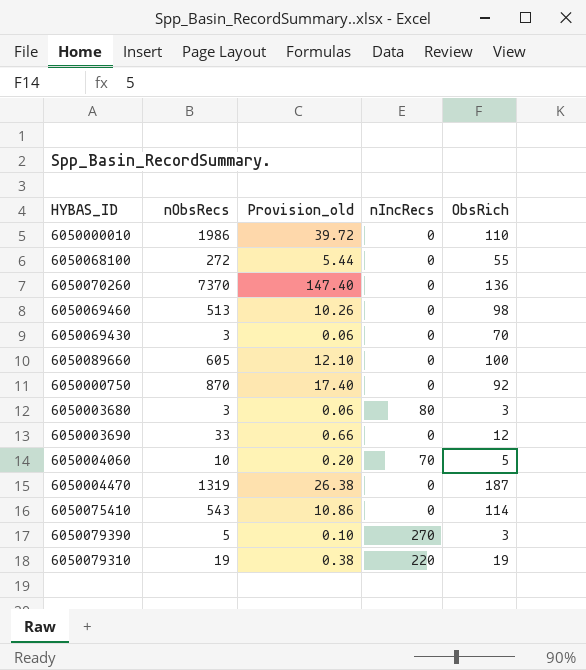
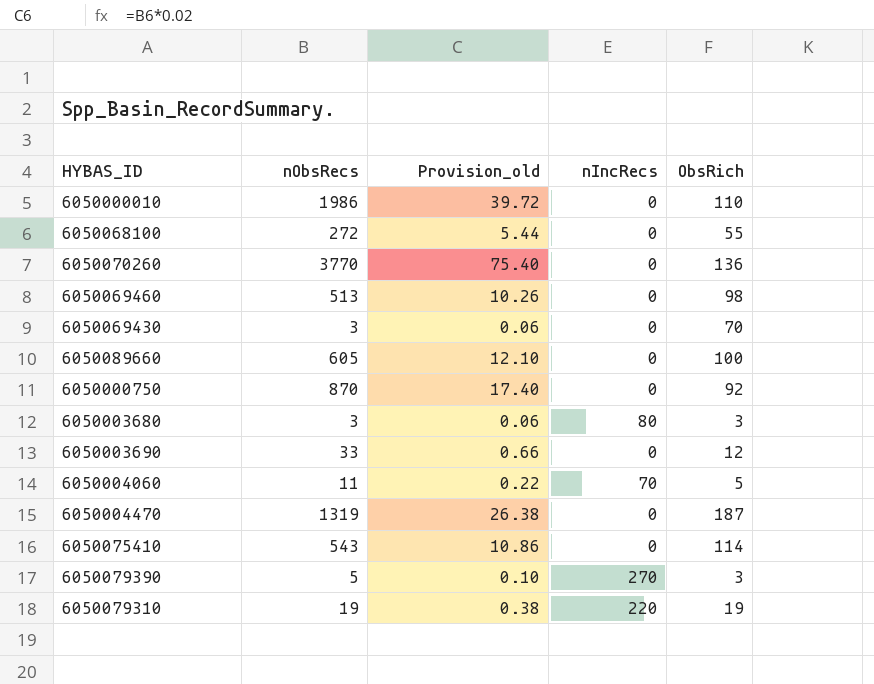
6050070260 | nObsRecs: 7370 -> 3770
6050070260 | Provision_old: 147.40 -> 75.40
6050004060 | nObsRecs: 10 -> 11
6050004060 | Provision_old: 0.20 -> 0.22

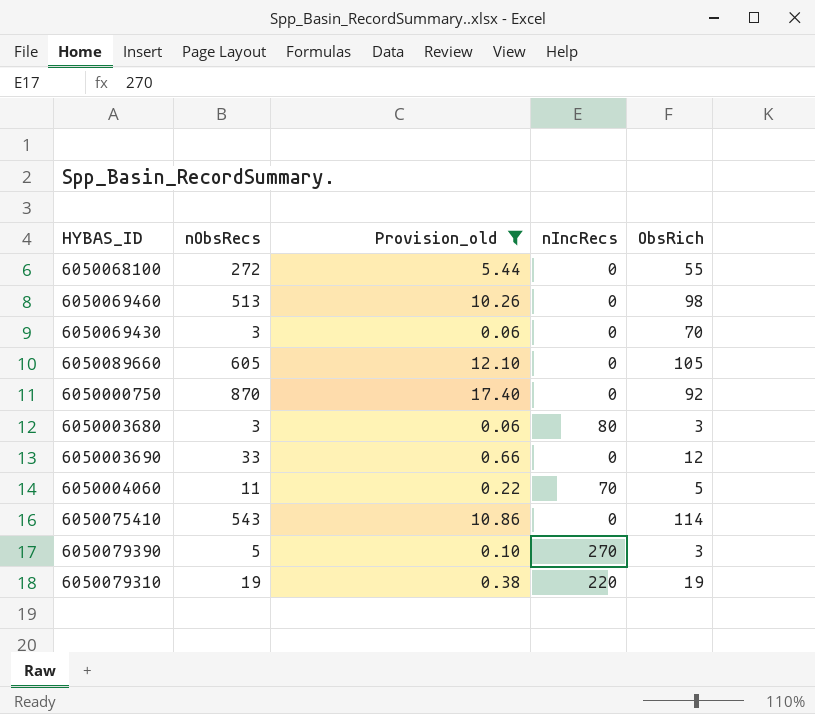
filter: none -> Provision_old <= 17.40
6050089660 | ObsRich: 100 -> 105

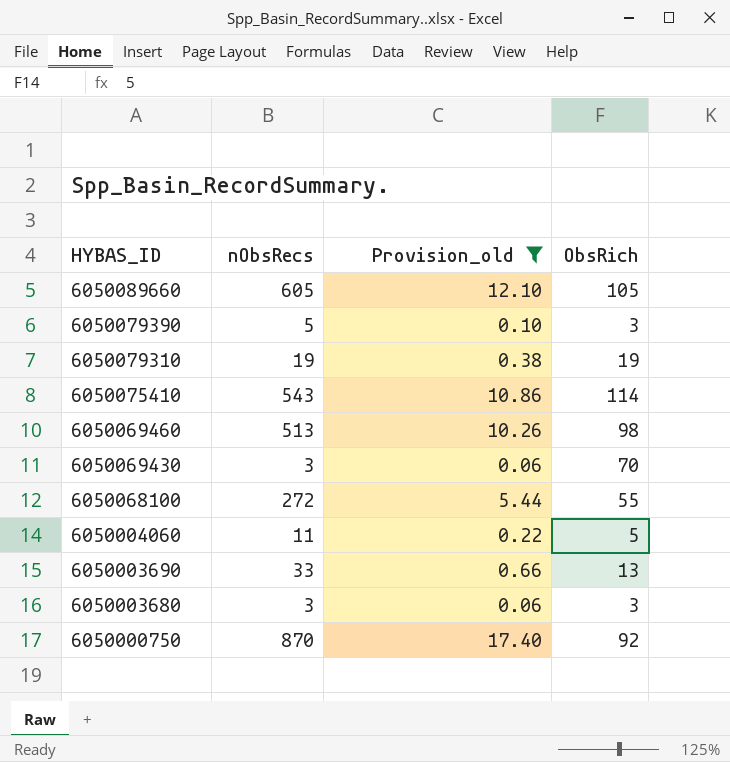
row order: none -> HYBAS_ID descending
column nIncRecs | position: 4 -> none
6050003690 | ObsRich: 12 -> 13

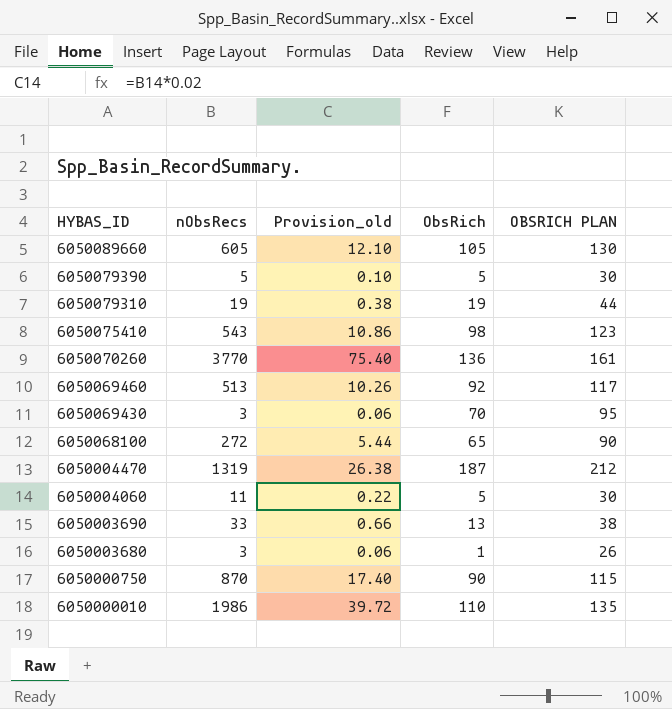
filter: Provision_old <= 17.40 -> none
column OBSRICH PLAN | formula: none -> [ObsRich] + 25
6050079390 | ObsRich: 3 -> 5
6050075410 | ObsRich: 114 -> 98
6050069460 | ObsRich: 98 -> 92
6050068100 | ObsRich: 55 -> 65
6050003680 | ObsRich: 3 -> 1
6050000750 | ObsRich: 92 -> 90

